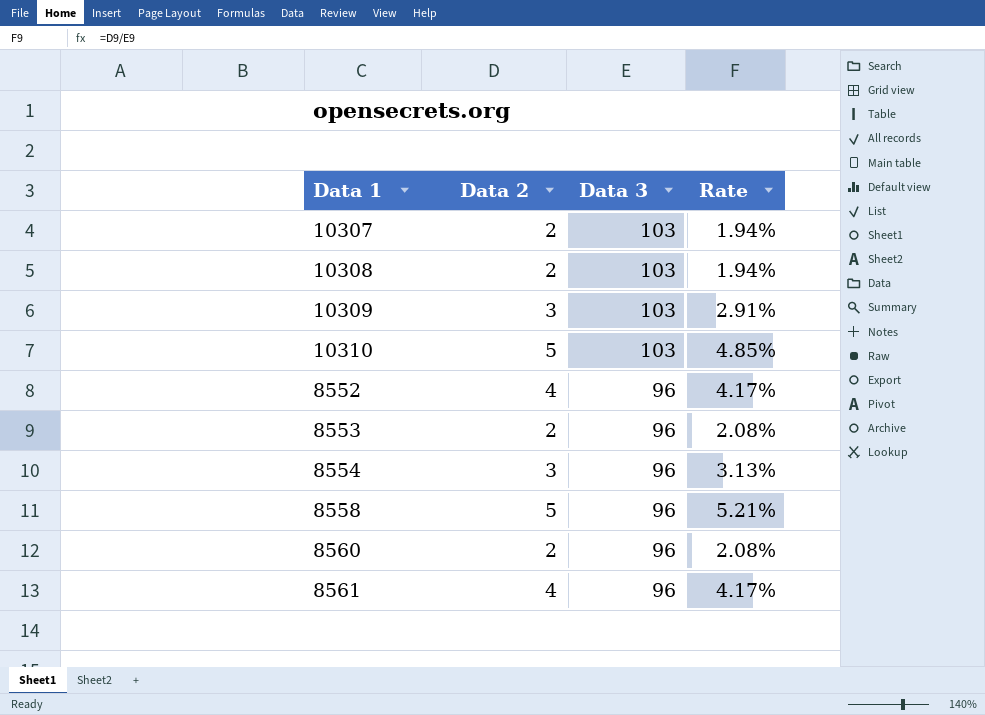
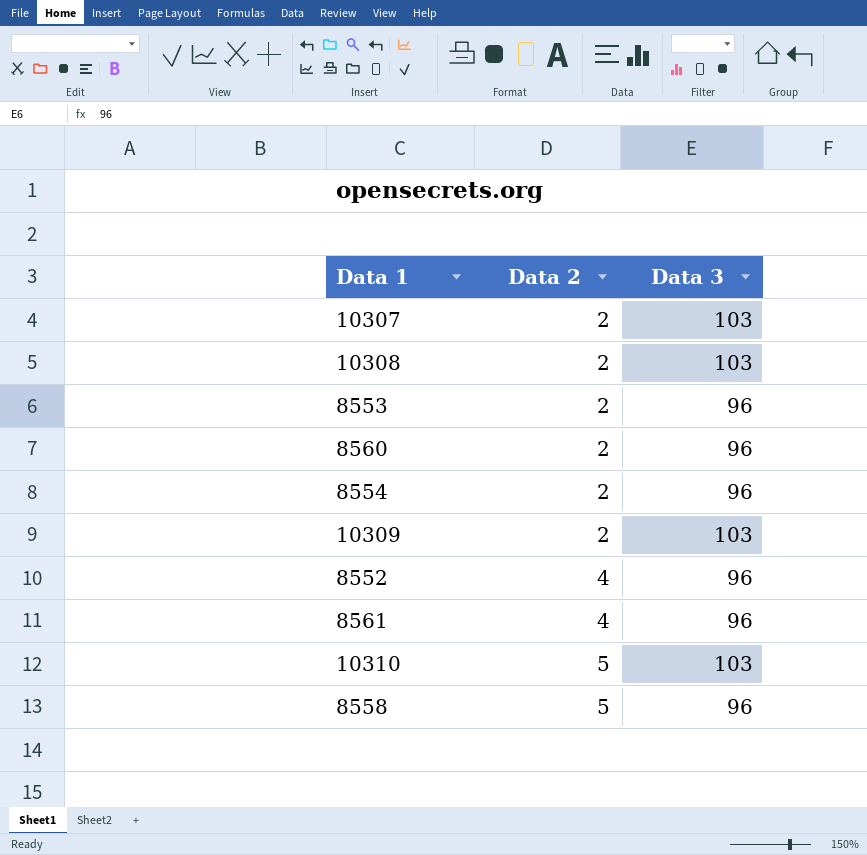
row order: Data 3 descending -> Data 2 ascending
column Rate | formula: [Data 2] / [Data 3] -> none
8554 | Data 2: 3 -> 2
10309 | Data 2: 3 -> 2

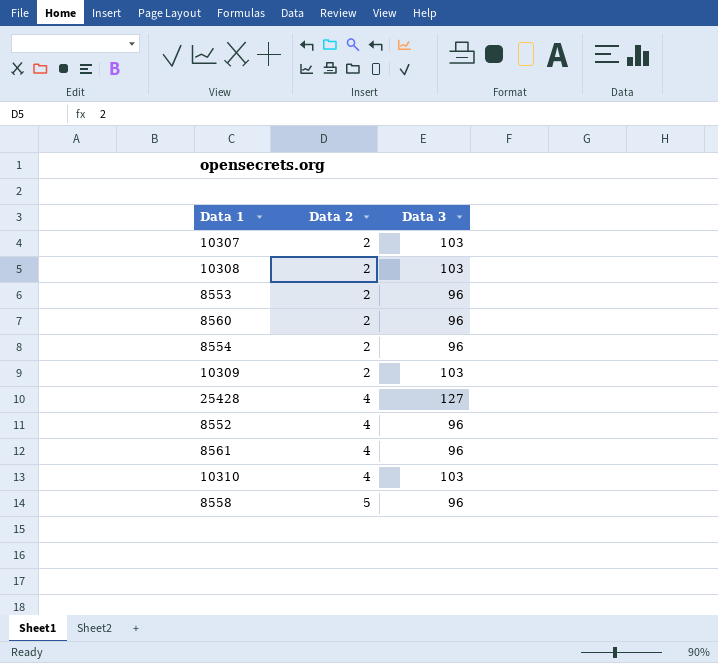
row 25428: none -> 4 | 127
10310 | Data 2: 5 -> 4

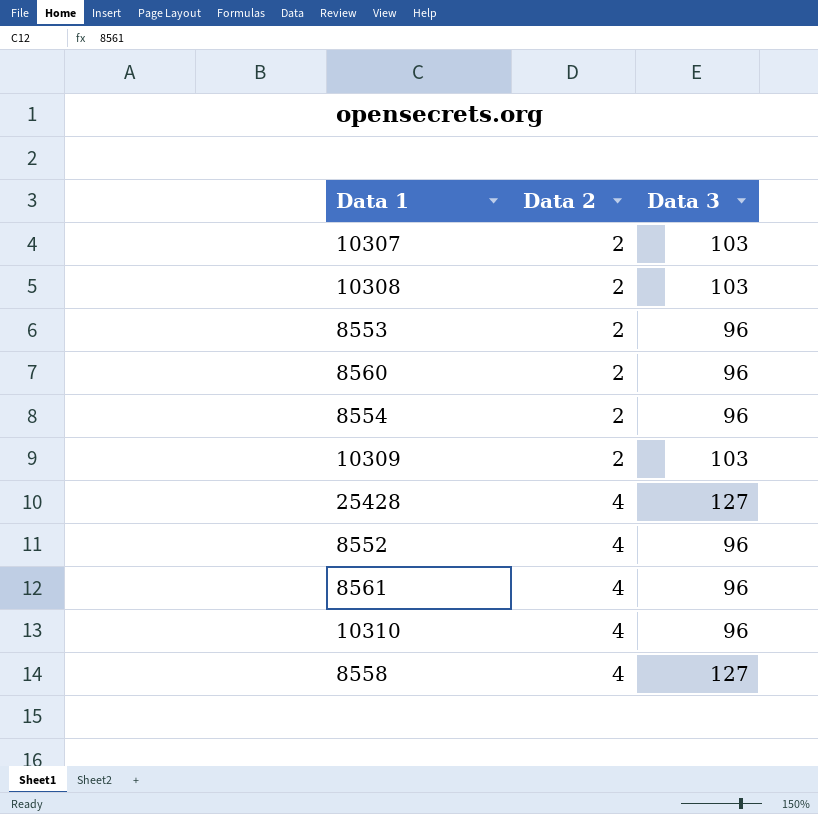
10310 | Data 3: 103 -> 96
8558 | Data 2: 5 -> 4
8558 | Data 3: 96 -> 127

